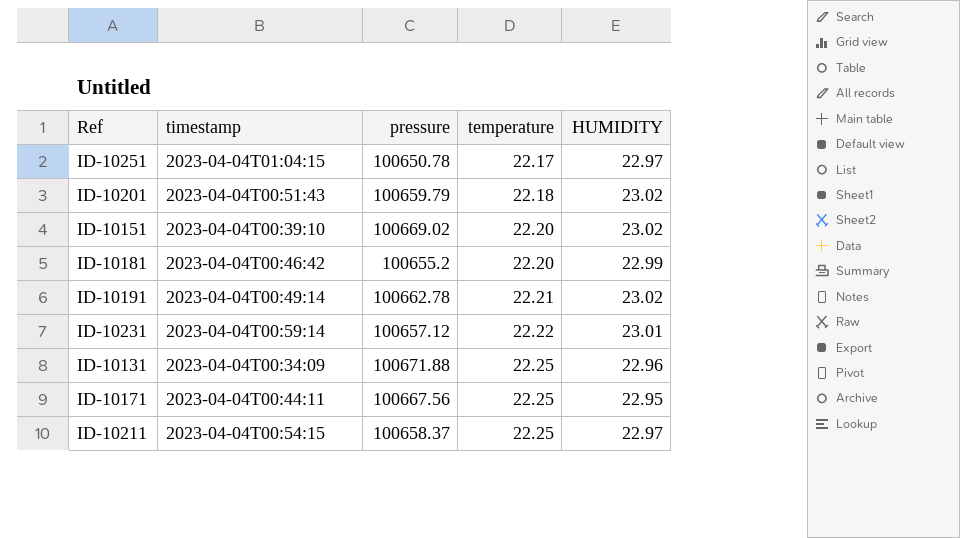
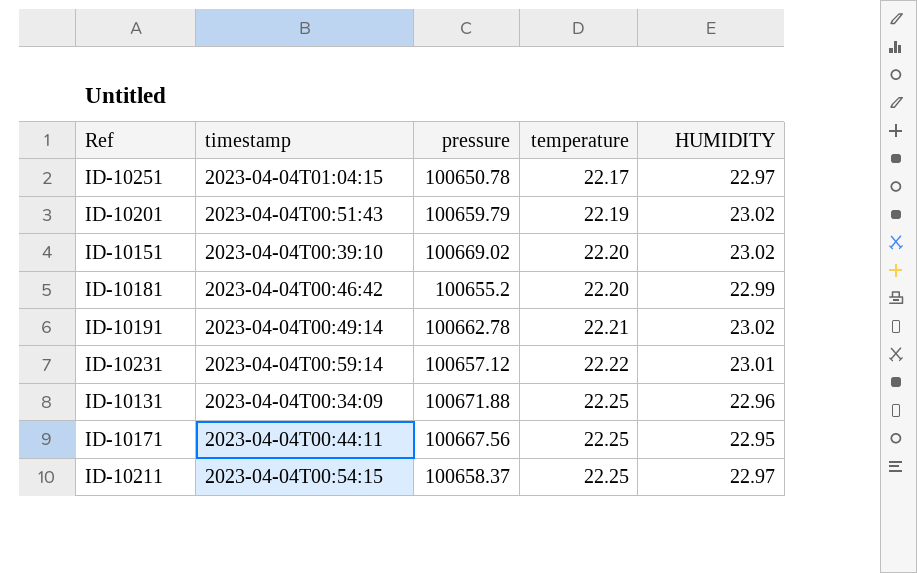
ID-10201 | temperature: 22.18 -> 22.19

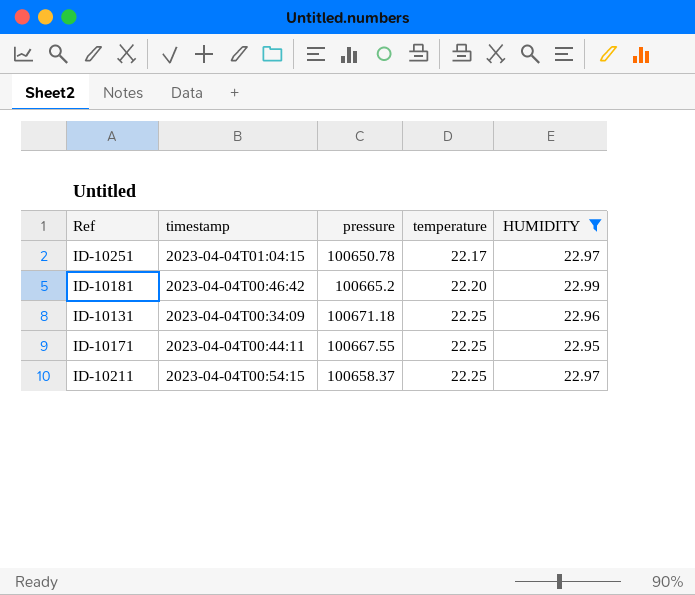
filter: none -> HUMIDITY <= 22.99
ID-10181 | pressure: 100655.2 -> 100665.2
ID-10131 | pressure: 100671.88 -> 100671.18
ID-10171 | pressure: 100667.56 -> 100667.55

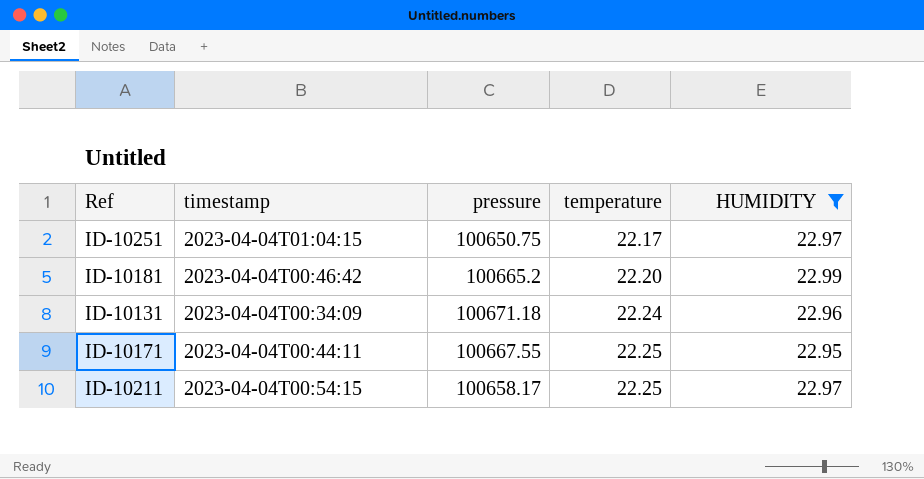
ID-10251 | pressure: 100650.78 -> 100650.75
ID-10131 | temperature: 22.25 -> 22.24
ID-10211 | pressure: 100658.37 -> 100658.17

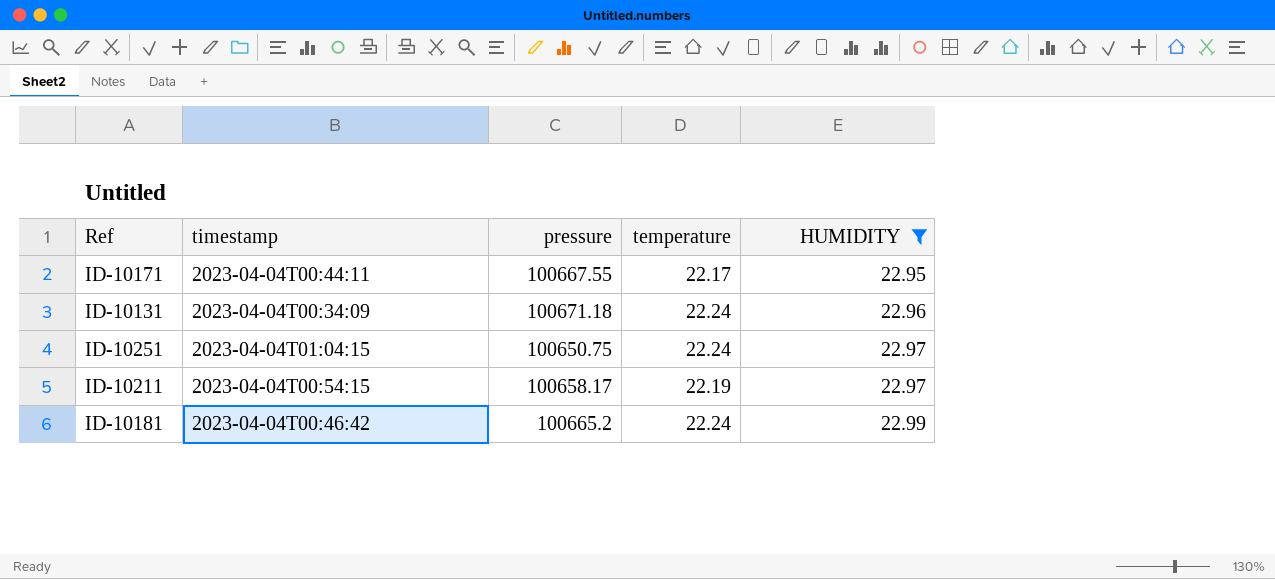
row order: temperature ascending -> HUMIDITY ascending
ID-10171 | temperature: 22.25 -> 22.17
ID-10251 | temperature: 22.17 -> 22.24
ID-10211 | temperature: 22.25 -> 22.19
ID-10181 | temperature: 22.20 -> 22.24

